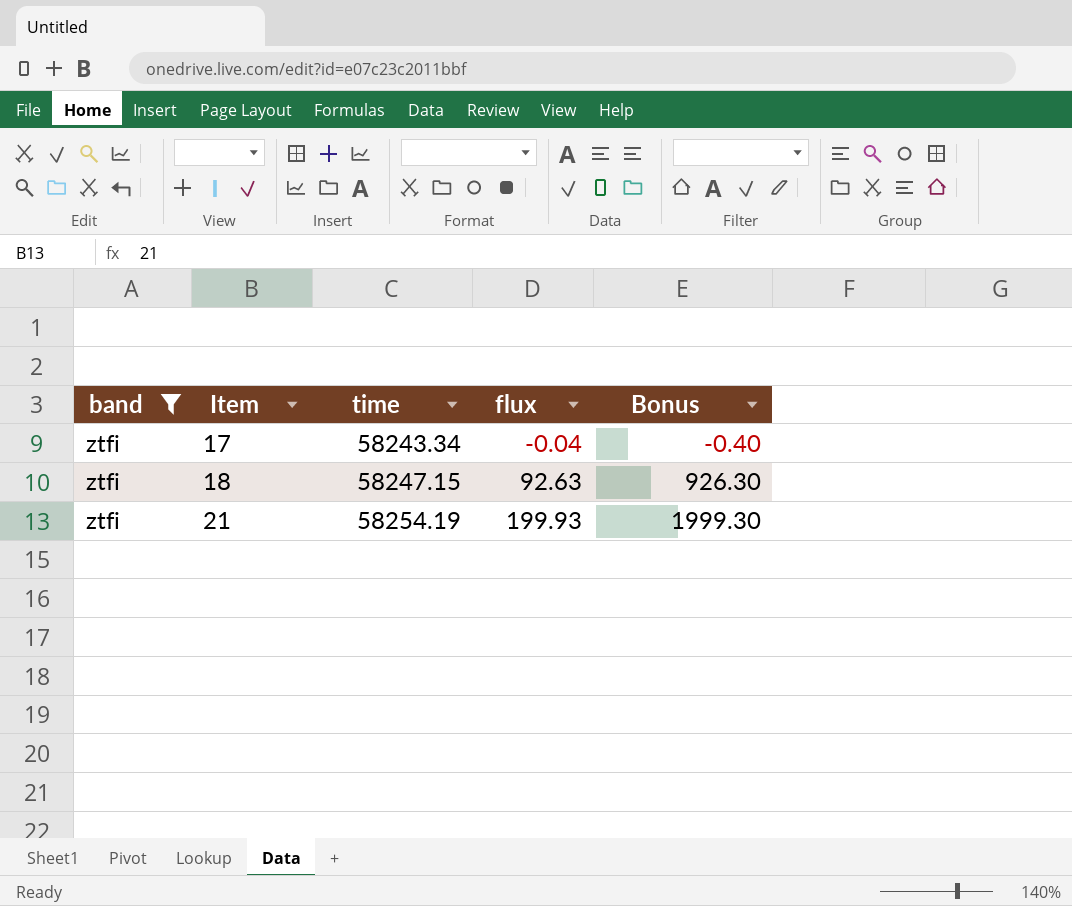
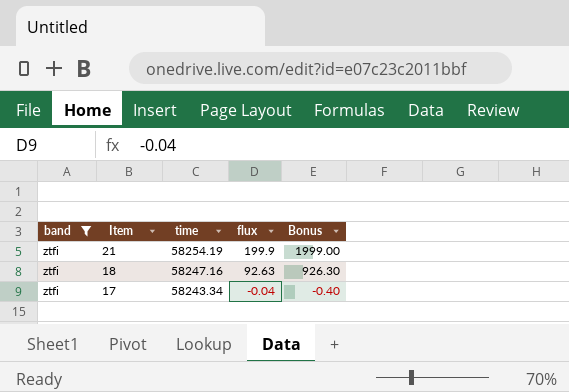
row order: Item ascending -> Item descending
21 | flux: 199.93 -> 199.9
21 | Bonus: 1999.30 -> 1999.00
18 | time: 58247.15 -> 58247.16

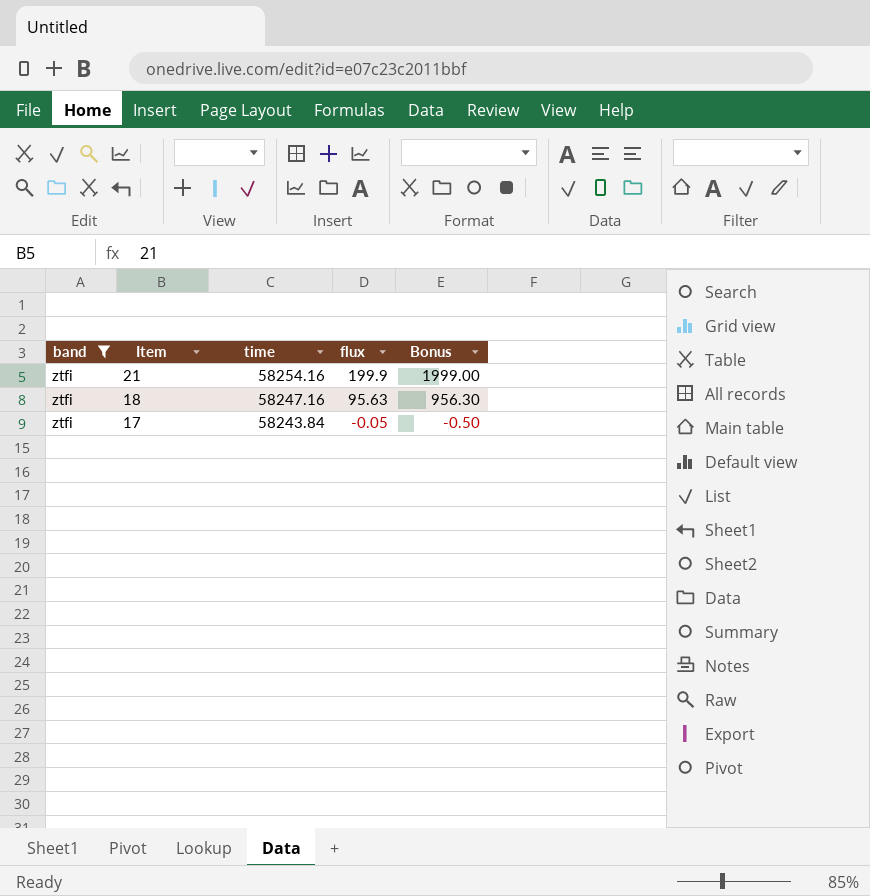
21 | time: 58254.19 -> 58254.16
18 | flux: 92.63 -> 95.63
18 | Bonus: 926.30 -> 956.30
17 | time: 58243.34 -> 58243.84
17 | flux: -0.04 -> -0.05
17 | Bonus: -0.40 -> -0.50

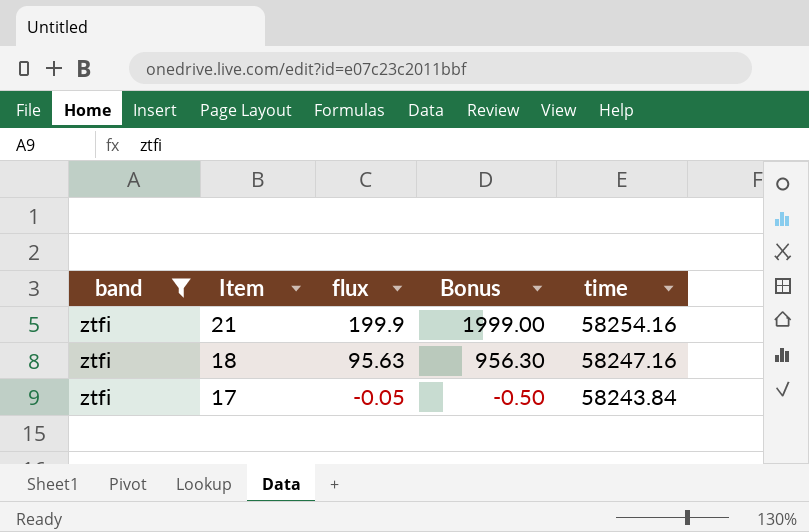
column time | position: 3 -> 5

